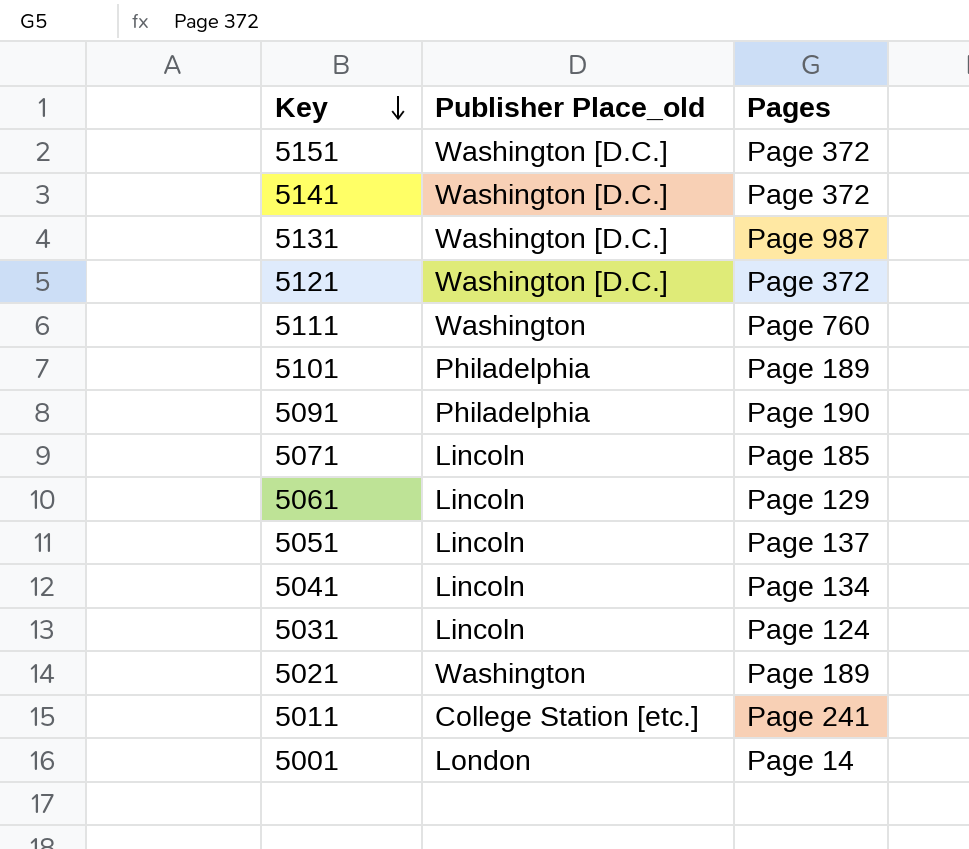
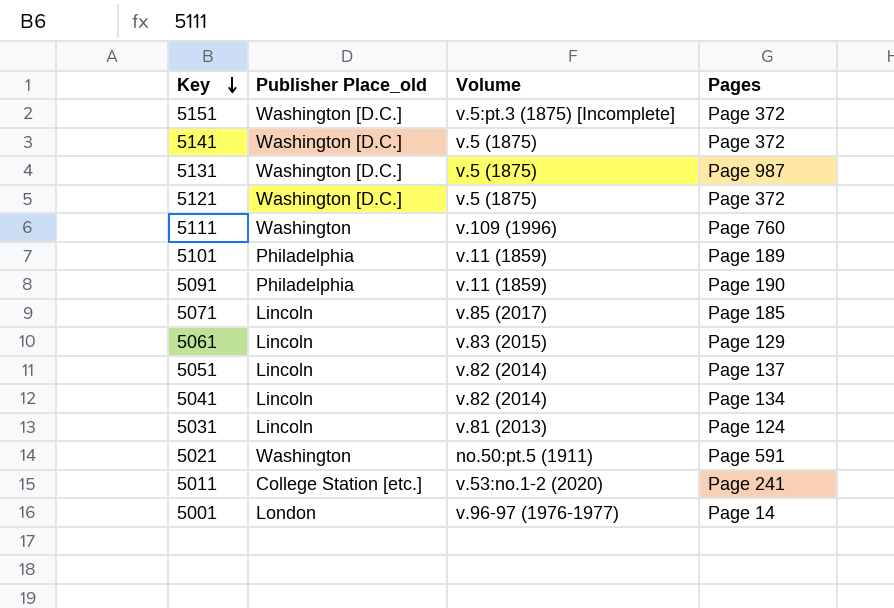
column Volume | position: none -> 3
5021 | Pages: Page 189 -> Page 591

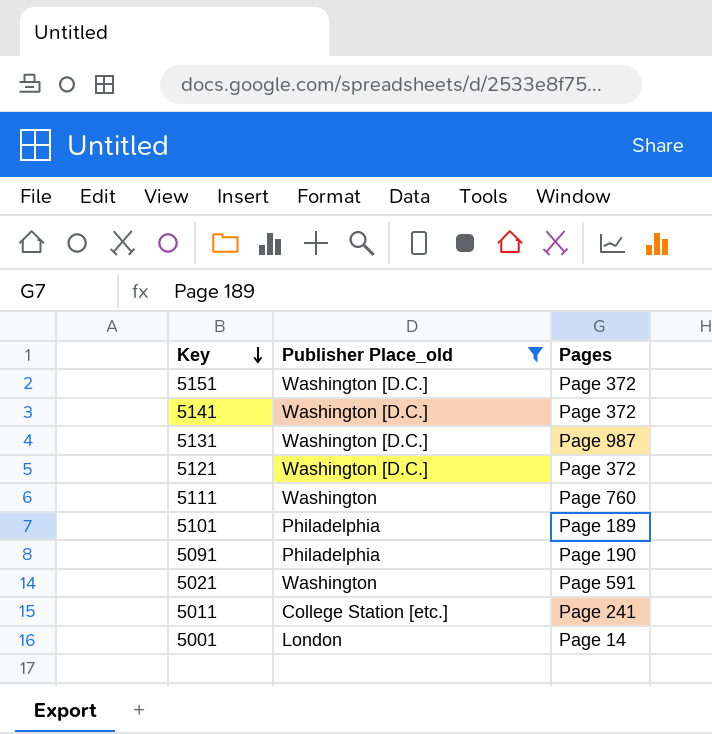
filter: none -> Publisher Place_old != Lincoln
column Volume | position: 3 -> none

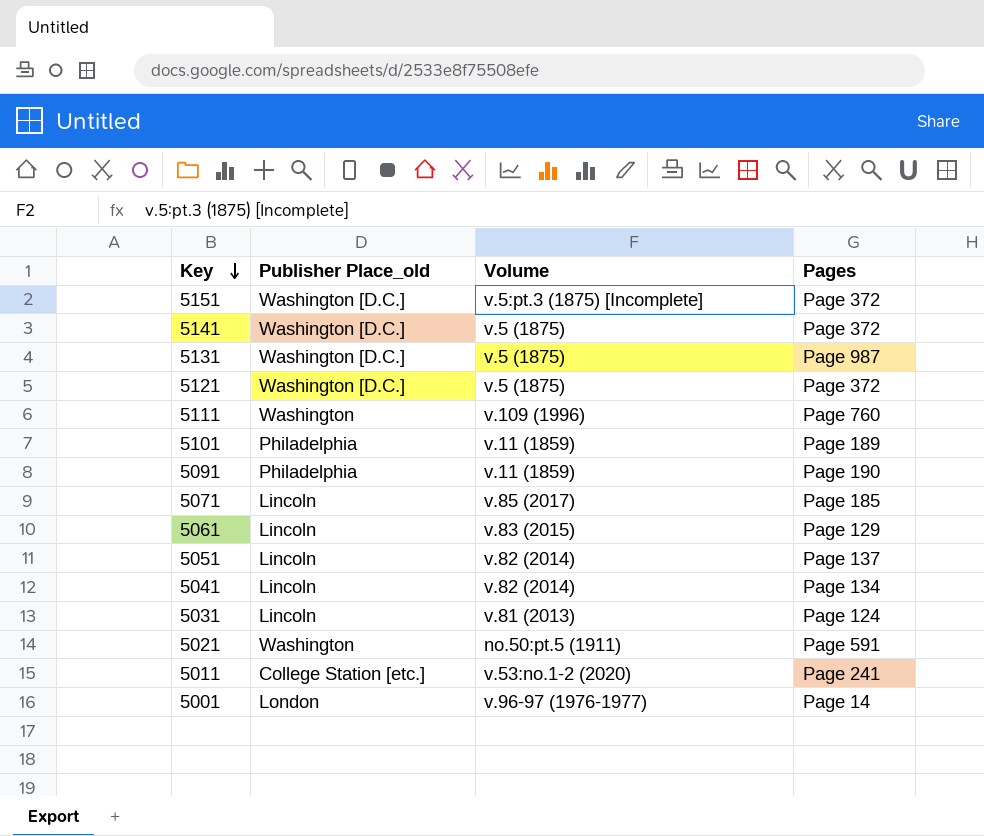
filter: Publisher Place_old != Lincoln -> none
column Volume | position: none -> 3

